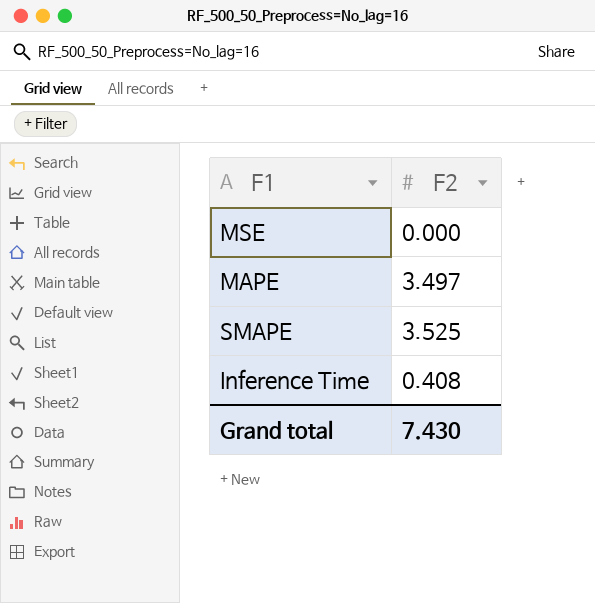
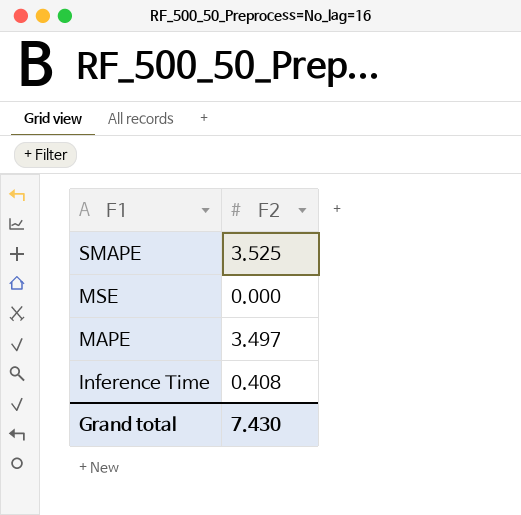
row order: none -> F1 descending

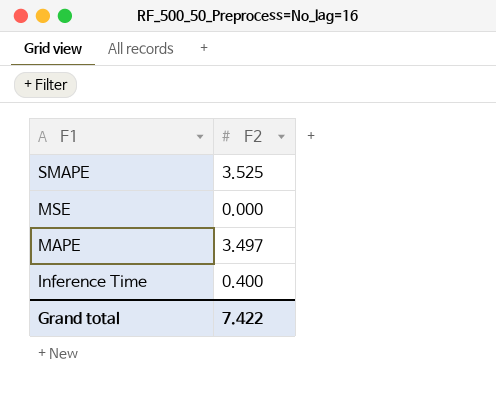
Inference Time | F2: 0.408 -> 0.400
Grand total | F2: 7.430 -> 7.422

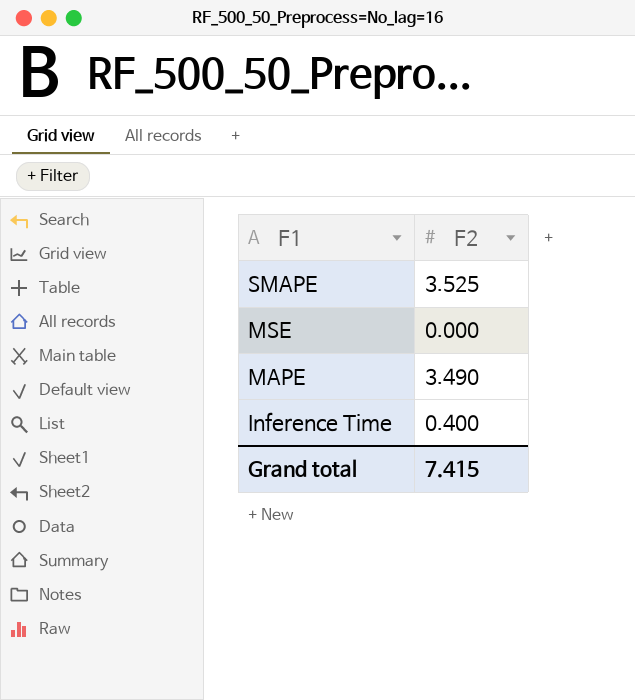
MAPE | F2: 3.497 -> 3.490
Grand total | F2: 7.422 -> 7.415

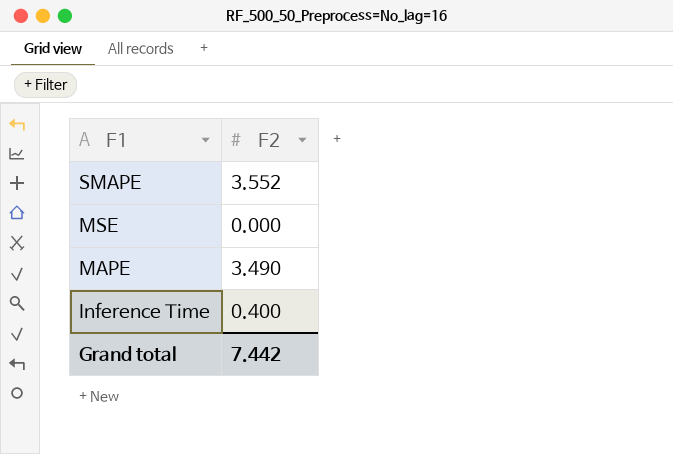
SMAPE | F2: 3.525 -> 3.552
Grand total | F2: 7.415 -> 7.442

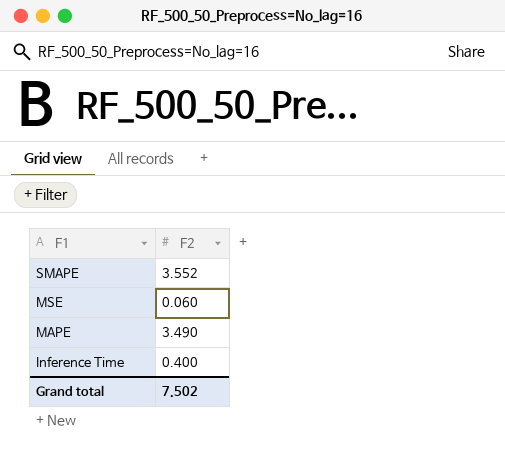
MSE | F2: 0.000 -> 0.060
Grand total | F2: 7.442 -> 7.502

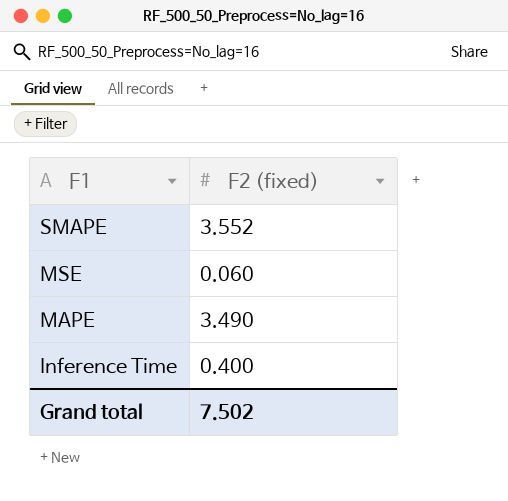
column name: F2 -> F2 (fixed)

